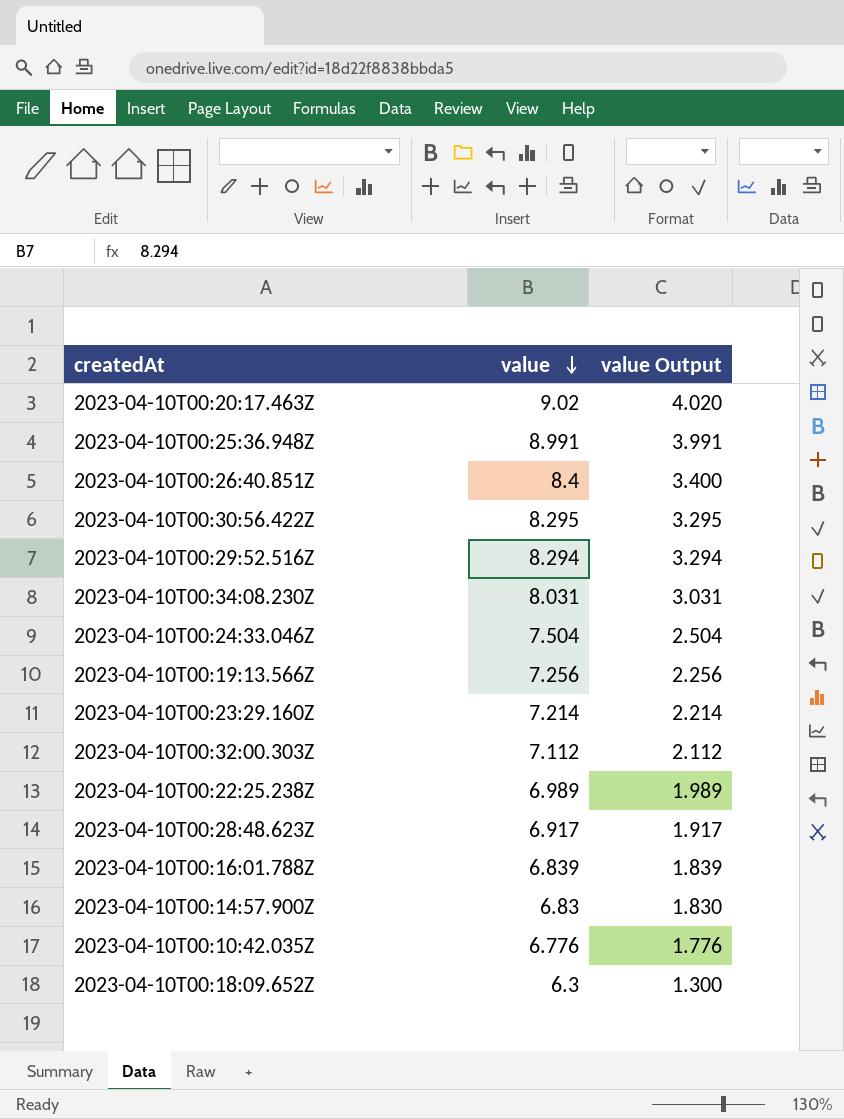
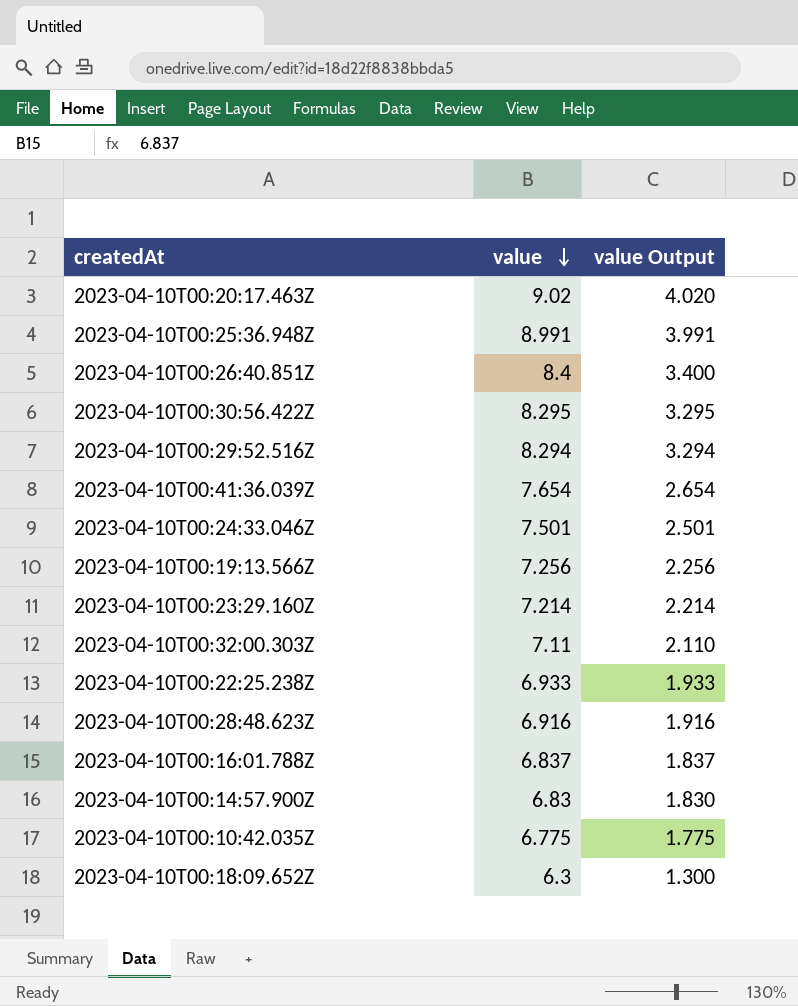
row 2023-04-10T00:34:08.230Z: 8.031 | 3.031 -> none
row 2023-04-10T00:41:36.039Z: none -> 7.654 | 2.654
2023-04-10T00:24:33.046Z | value: 7.504 -> 7.501
2023-04-10T00:24:33.046Z | value Output: 2.504 -> 2.501
2023-04-10T00:32:00.303Z | value: 7.112 -> 7.11
2023-04-10T00:32:00.303Z | value Output: 2.112 -> 2.110
2023-04-10T00:22:25.238Z | value: 6.989 -> 6.933
2023-04-10T00:22:25.238Z | value Output: 1.989 -> 1.933
2023-04-10T00:28:48.623Z | value: 6.917 -> 6.916
2023-04-10T00:28:48.623Z | value Output: 1.917 -> 1.916
2023-04-10T00:16:01.788Z | value: 6.839 -> 6.837
2023-04-10T00:16:01.788Z | value Output: 1.839 -> 1.837
2023-04-10T00:10:42.035Z | value: 6.776 -> 6.775
2023-04-10T00:10:42.035Z | value Output: 1.776 -> 1.775

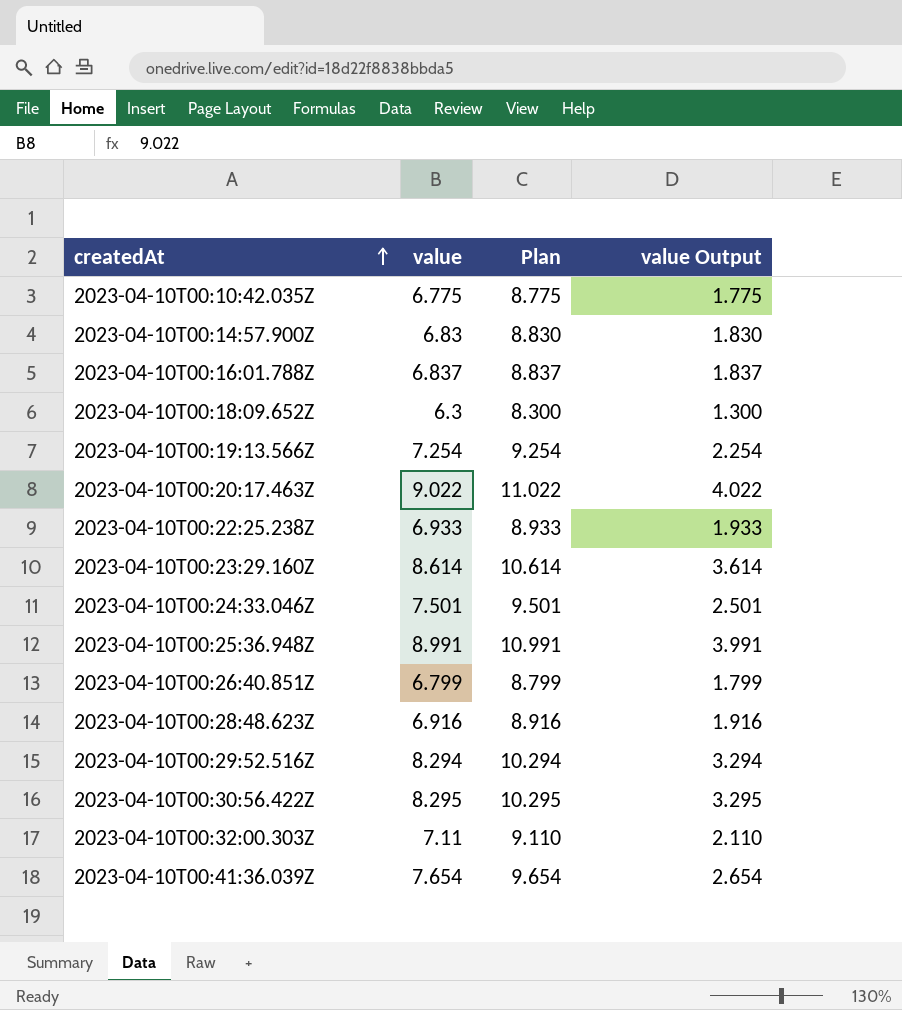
row order: value descending -> createdAt ascending
column Plan | formula: none -> [value] + 2
2023-04-10T00:19:13.566Z | value: 7.256 -> 7.254
2023-04-10T00:19:13.566Z | value Output: 2.256 -> 2.254
2023-04-10T00:20:17.463Z | value: 9.02 -> 9.022
2023-04-10T00:20:17.463Z | value Output: 4.020 -> 4.022
2023-04-10T00:23:29.160Z | value: 7.214 -> 8.614
2023-04-10T00:23:29.160Z | value Output: 2.214 -> 3.614
2023-04-10T00:26:40.851Z | value: 8.4 -> 6.799
2023-04-10T00:26:40.851Z | value Output: 3.400 -> 1.799

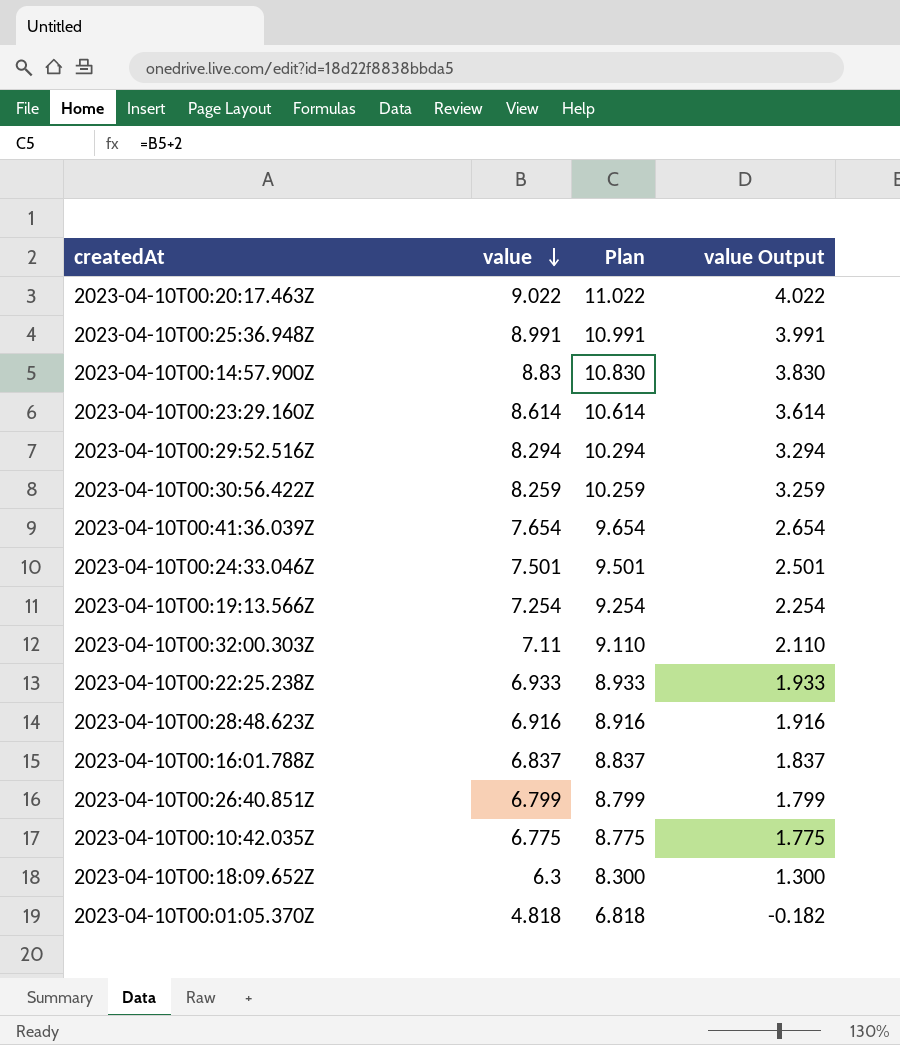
row order: createdAt ascending -> value descending
2023-04-10T00:14:57.900Z | value: 6.83 -> 8.83
2023-04-10T00:14:57.900Z | Plan: 8.830 -> 10.830
2023-04-10T00:14:57.900Z | value Output: 1.830 -> 3.830
2023-04-10T00:30:56.422Z | value: 8.295 -> 8.259
2023-04-10T00:30:56.422Z | Plan: 10.295 -> 10.259
2023-04-10T00:30:56.422Z | value Output: 3.295 -> 3.259
row 2023-04-10T00:01:05.370Z: none -> 4.818 | 6.818 | -0.182

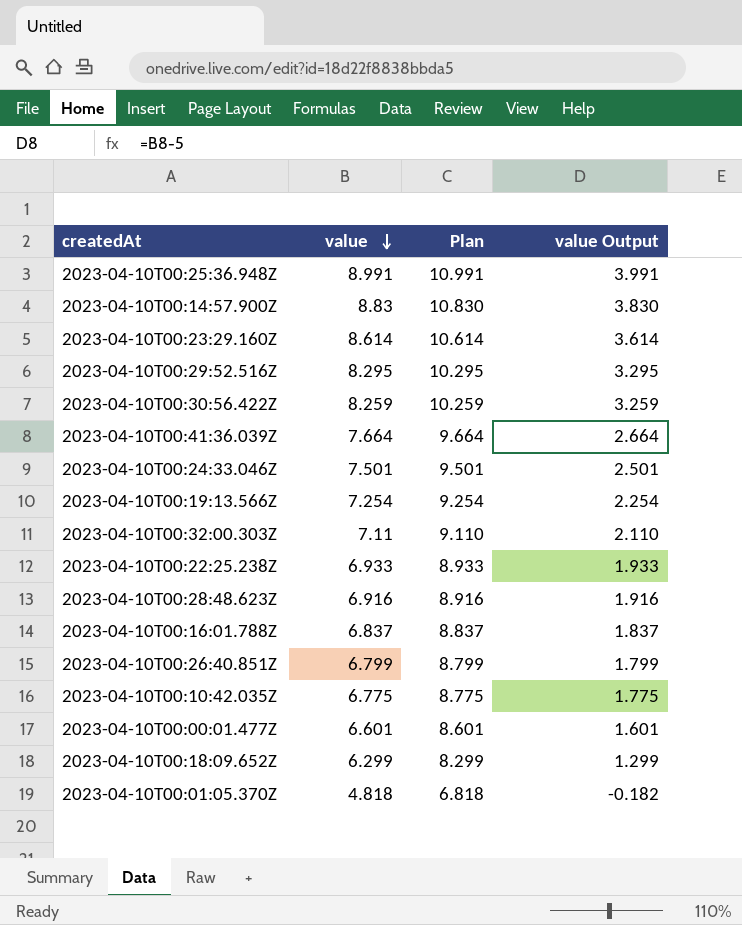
row 2023-04-10T00:20:17.463Z: 9.022 | 11.022 | 4.022 -> none
2023-04-10T00:29:52.516Z | value: 8.294 -> 8.295
2023-04-10T00:29:52.516Z | Plan: 10.294 -> 10.295
2023-04-10T00:29:52.516Z | value Output: 3.294 -> 3.295
2023-04-10T00:41:36.039Z | value: 7.654 -> 7.664
2023-04-10T00:41:36.039Z | Plan: 9.654 -> 9.664
2023-04-10T00:41:36.039Z | value Output: 2.654 -> 2.664
row 2023-04-10T00:00:01.477Z: none -> 6.601 | 8.601 | 1.601
2023-04-10T00:18:09.652Z | value: 6.3 -> 6.299
2023-04-10T00:18:09.652Z | Plan: 8.300 -> 8.299
2023-04-10T00:18:09.652Z | value Output: 1.300 -> 1.299

